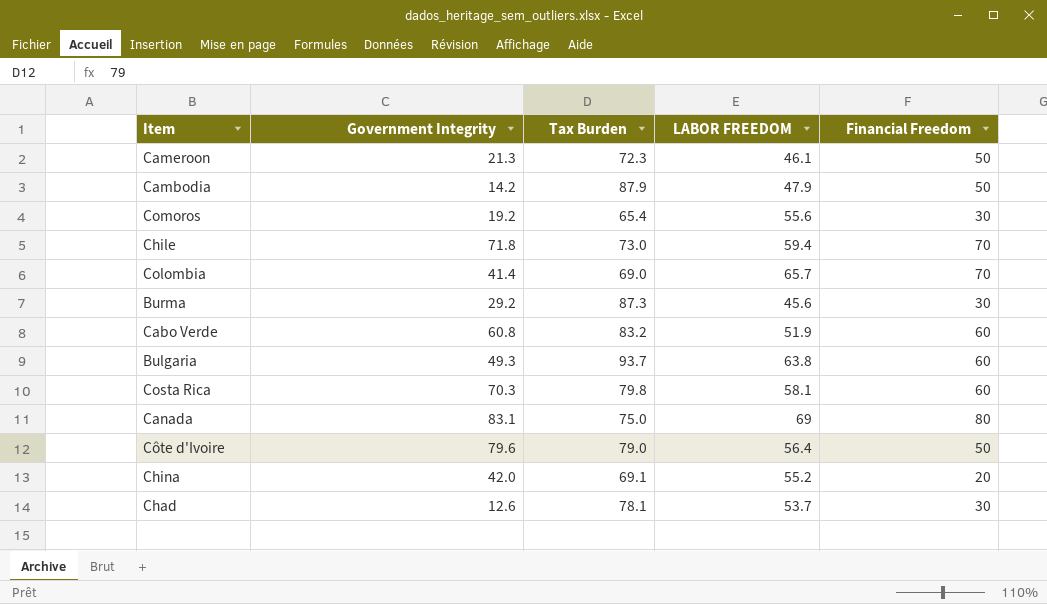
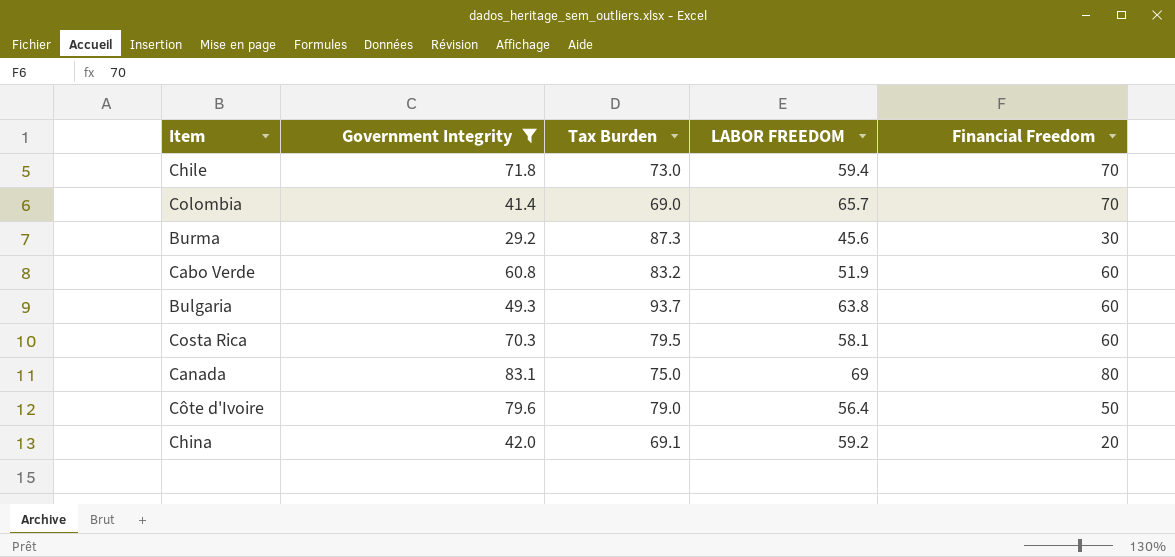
filter: none -> Government Integrity >= 29.2
Costa Rica | Tax Burden: 79.8 -> 79.5
China | LABOR FREEDOM: 55.2 -> 59.2

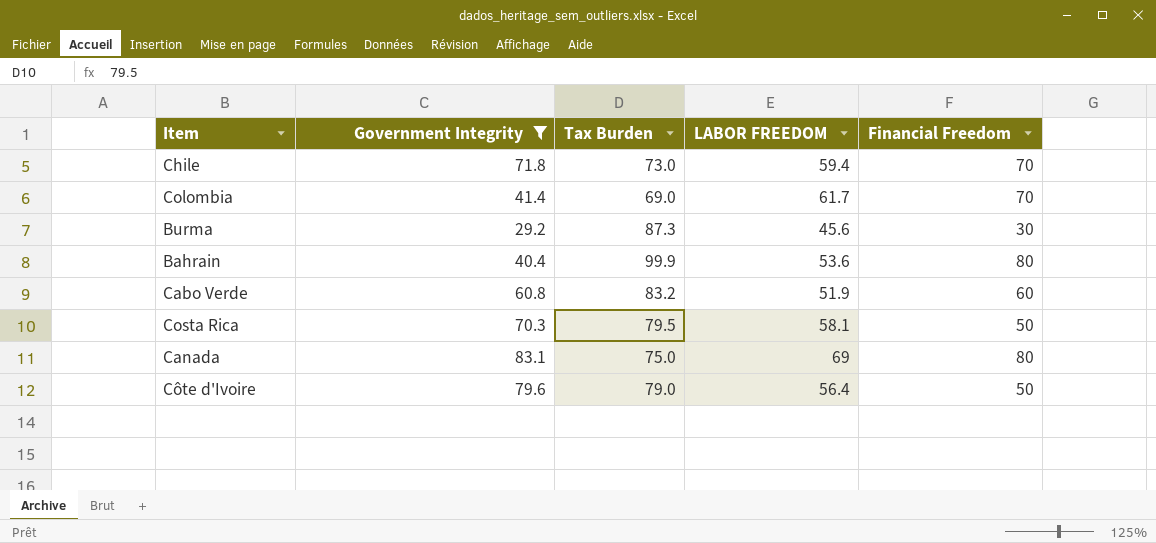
row Bulgaria: 49.3 | 93.7 | 63.8 | 60 -> none
row China: 42.0 | 69.1 | 59.2 | 20 -> none
Colombia | LABOR FREEDOM: 65.7 -> 61.7
row Bahrain: none -> 40.4 | 99.9 | 53.6 | 80
Costa Rica | Financial Freedom: 60 -> 50

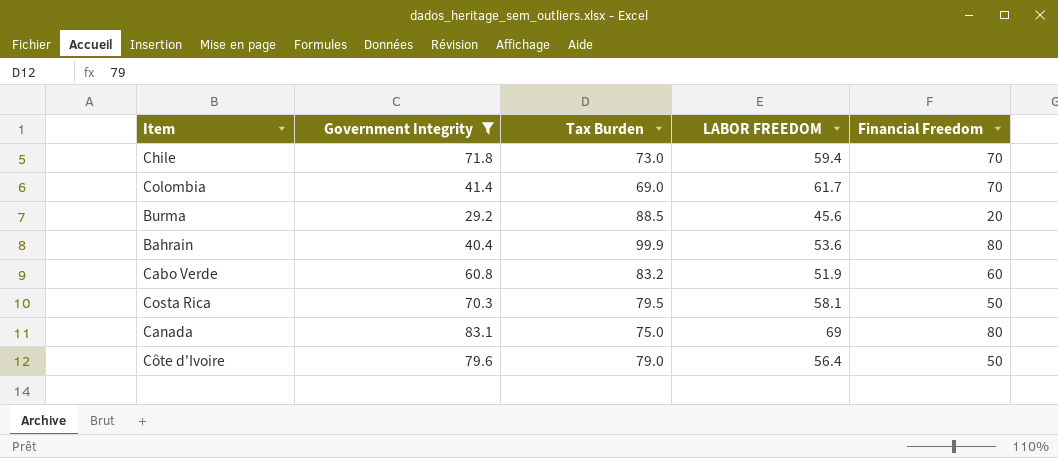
Burma | Tax Burden: 87.3 -> 88.5
Burma | Financial Freedom: 30 -> 20

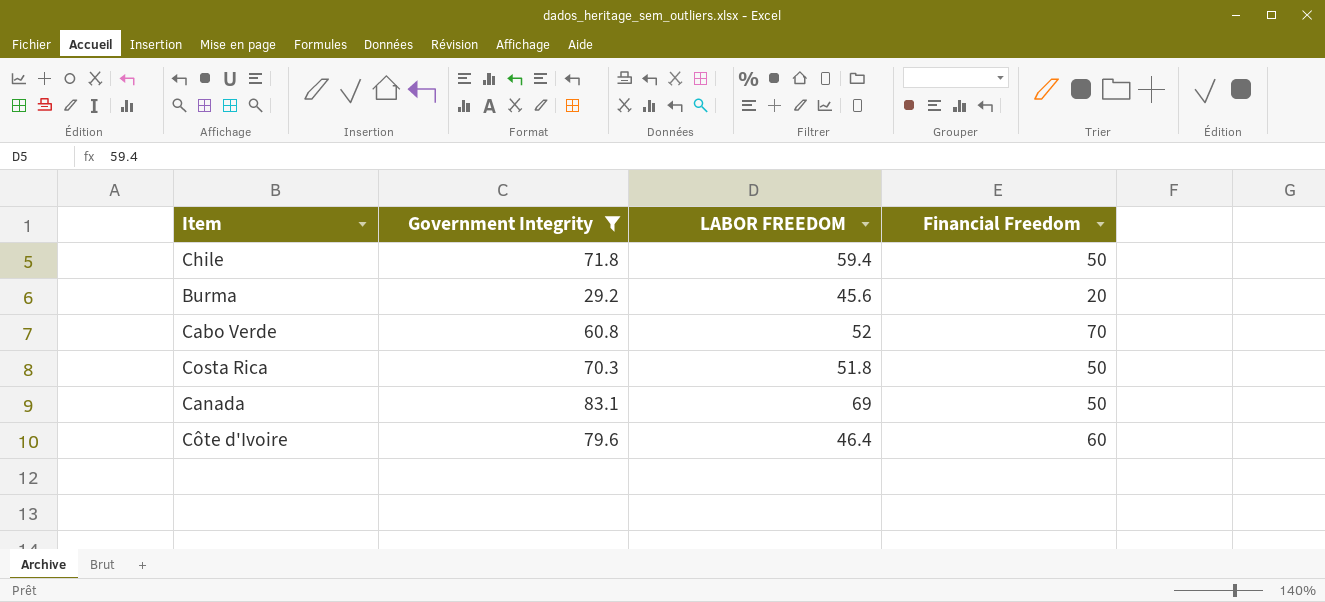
column Tax Burden | position: 3 -> none
row Colombia: 41.4 | 69.0 | 61.7 | 70 -> none
row Bahrain: 40.4 | 99.9 | 53.6 | 80 -> none
Chile | Financial Freedom: 70 -> 50
Cabo Verde | LABOR FREEDOM: 51.9 -> 52
Cabo Verde | Financial Freedom: 60 -> 70
Costa Rica | LABOR FREEDOM: 58.1 -> 51.8
Canada | Financial Freedom: 80 -> 50
Côte d'Ivoire | LABOR FREEDOM: 56.4 -> 46.4
Côte d'Ivoire | Financial Freedom: 50 -> 60

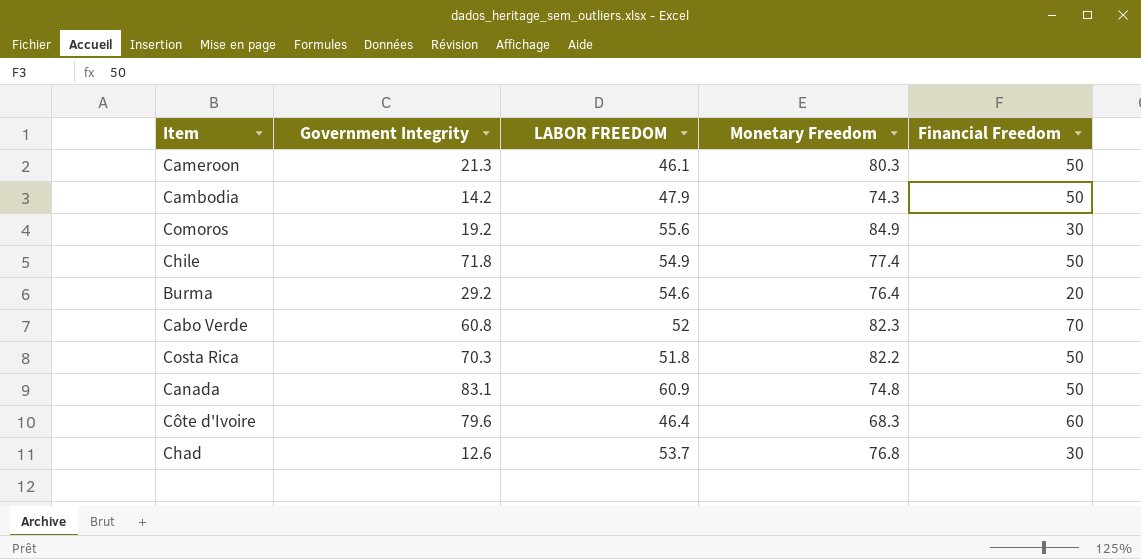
filter: Government Integrity >= 29.2 -> none
column Monetary Freedom | position: none -> 4
Chile | LABOR FREEDOM: 59.4 -> 54.9
Burma | LABOR FREEDOM: 45.6 -> 54.6
Canada | LABOR FREEDOM: 69 -> 60.9

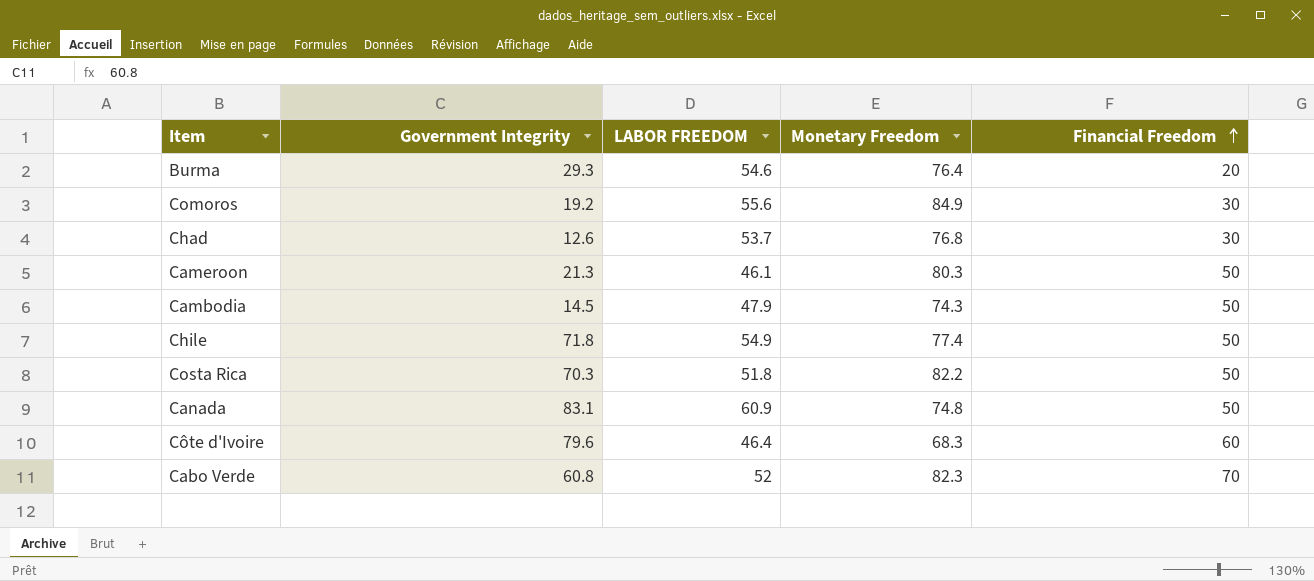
row order: none -> Financial Freedom ascending
Burma | Government Integrity: 29.2 -> 29.3
Cambodia | Government Integrity: 14.2 -> 14.5

